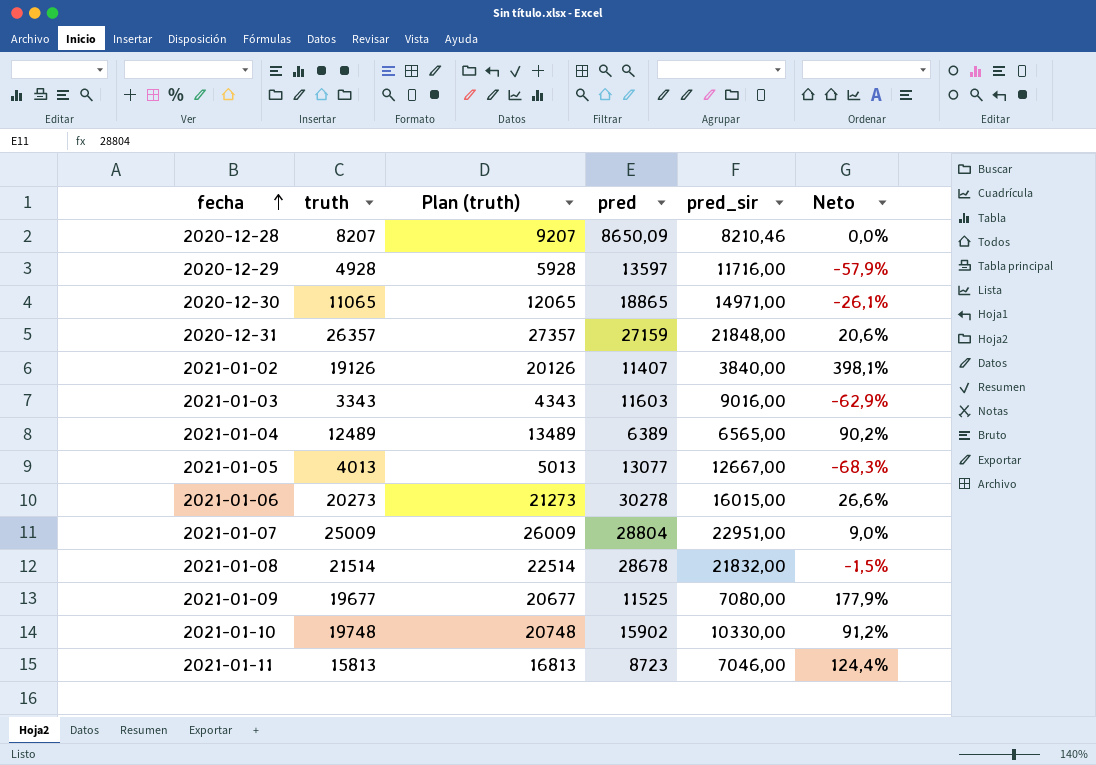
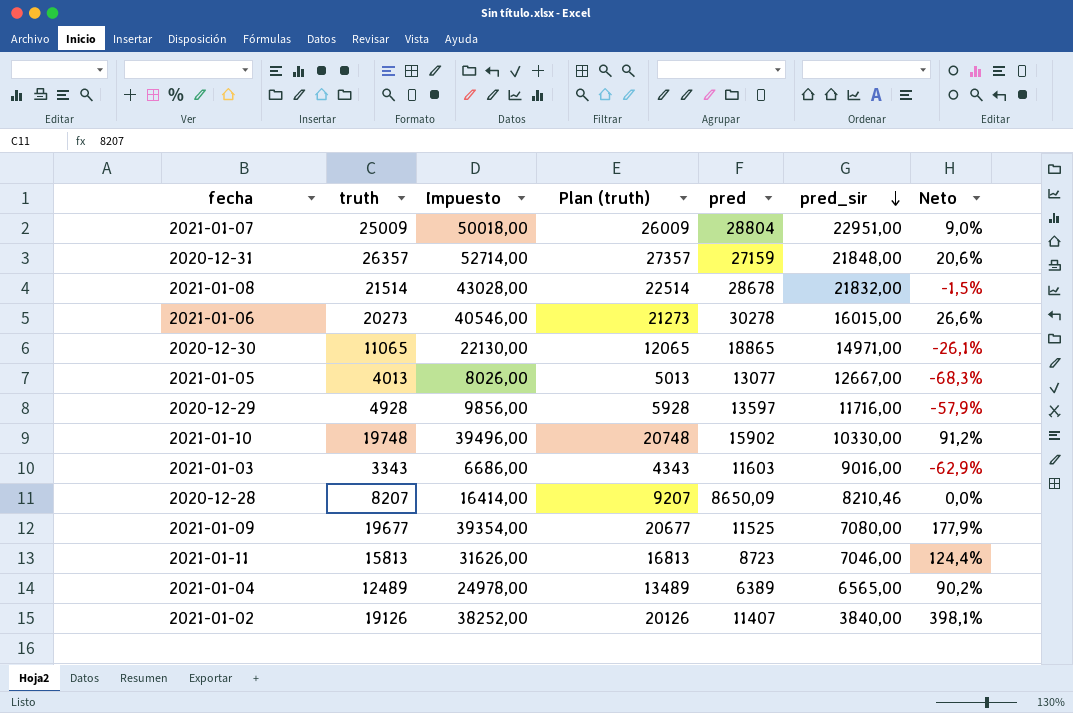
row order: fecha ascending -> pred_sir descending
column Impuesto | formula: none -> [truth] * 2

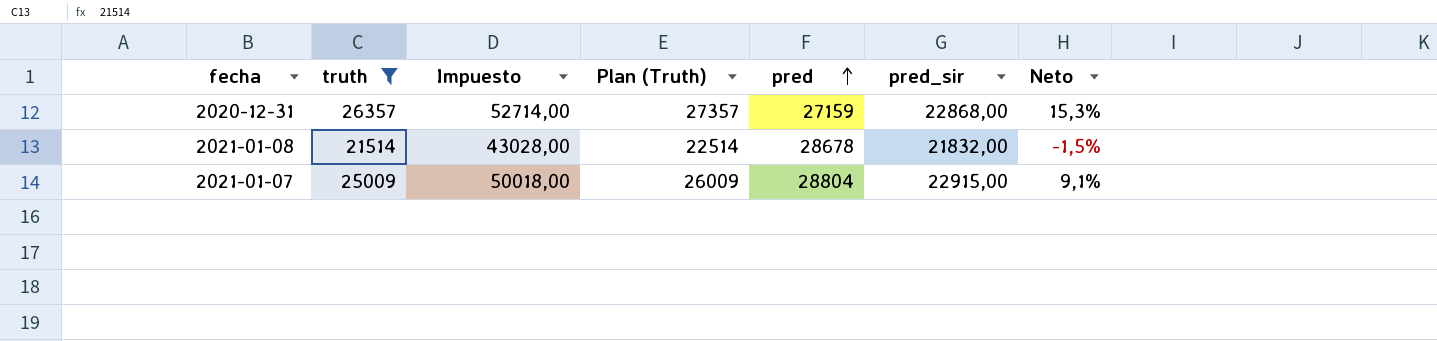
filter: none -> truth >= 21514
row order: pred_sir descending -> pred ascending
column name: Plan (truth) -> Plan (Truth)
2020-12-31 | pred_sir: 21848,00 -> 22868,00
2020-12-31 | Neto: 20,6% -> 15,3%
2021-01-07 | pred_sir: 22951,00 -> 22915,00
2021-01-07 | Neto: 9,0% -> 9,1%

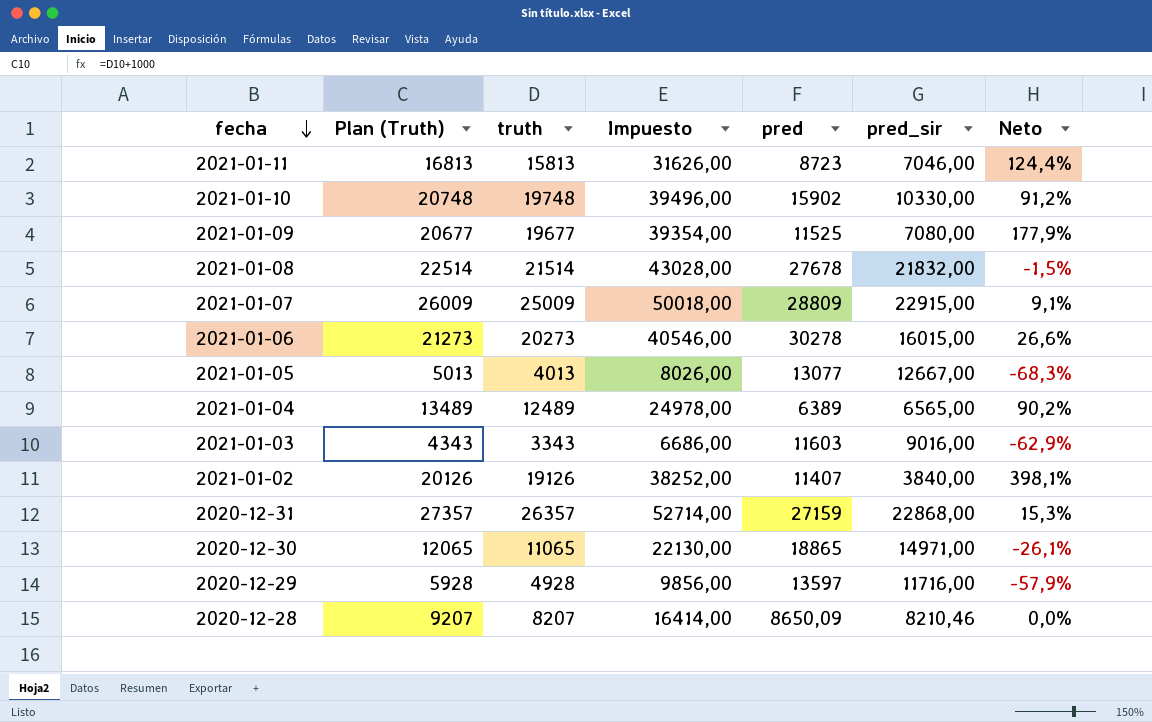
filter: truth >= 21514 -> none
row order: pred ascending -> fecha descending
column Plan (Truth) | position: 4 -> 2
2021-01-08 | pred: 28678 -> 27678
2021-01-07 | pred: 28804 -> 28809

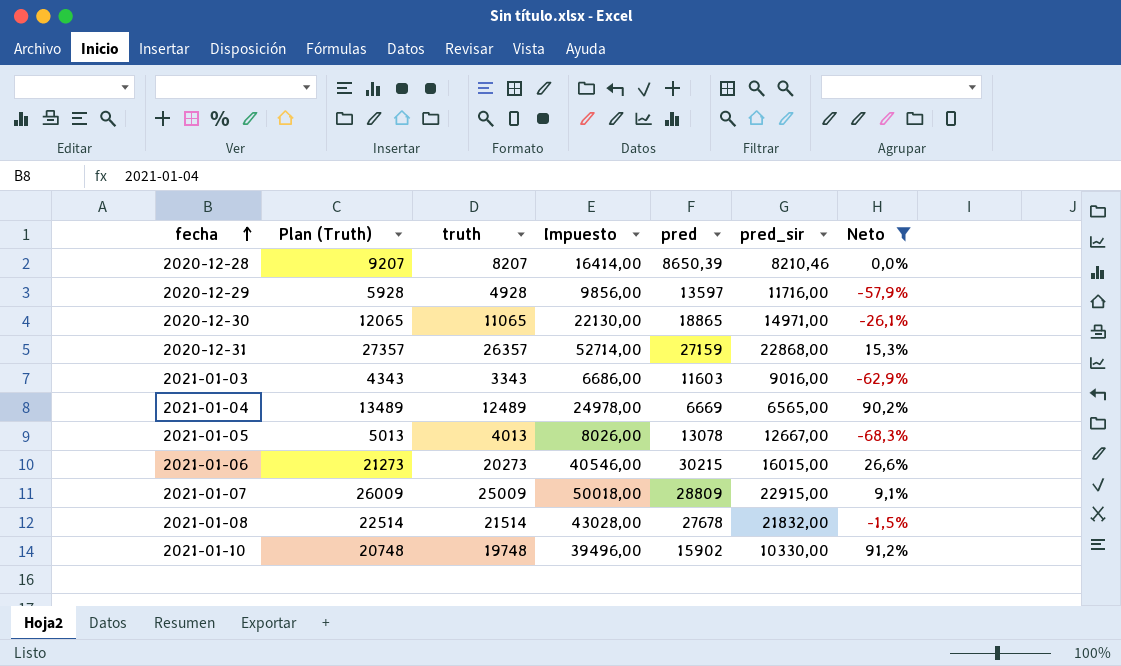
filter: none -> Neto <= 91,2%
row order: fecha descending -> fecha ascending
2020-12-28 | pred: 8650,09 -> 8650,39
2021-01-04 | pred: 6389 -> 6669
2021-01-05 | pred: 13077 -> 13078
2021-01-06 | pred: 30278 -> 30215

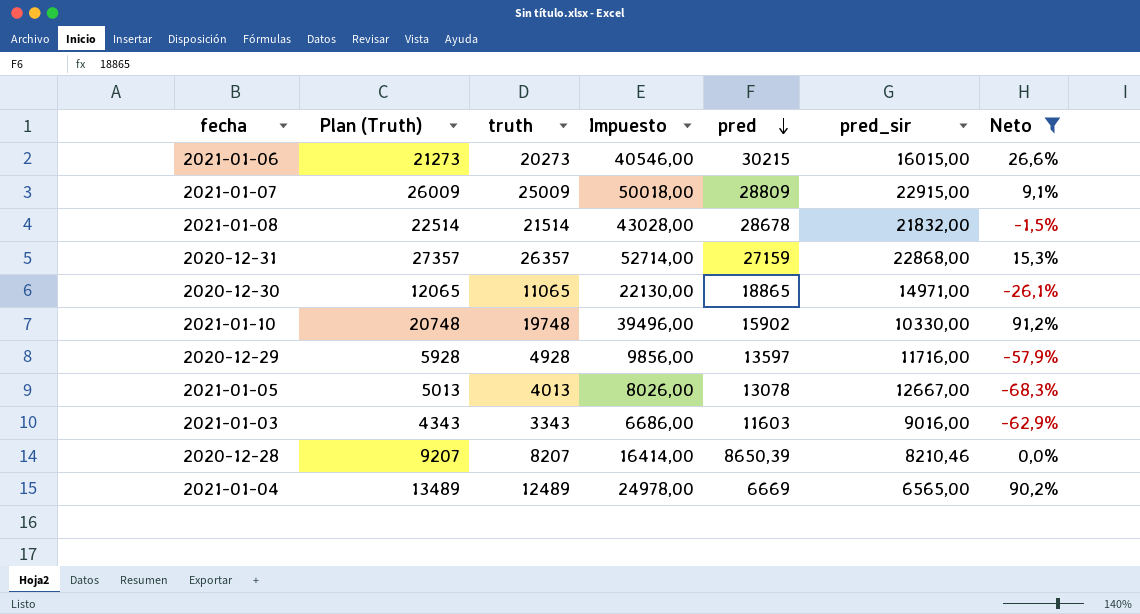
row order: fecha ascending -> pred descending
2021-01-08 | pred: 27678 -> 28678

